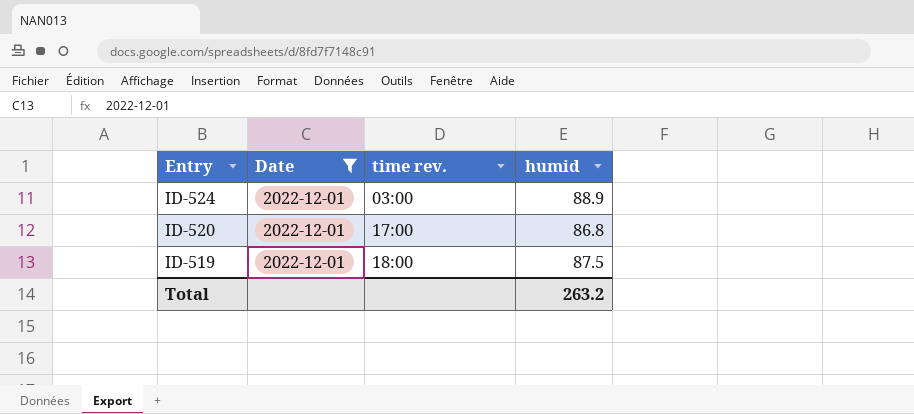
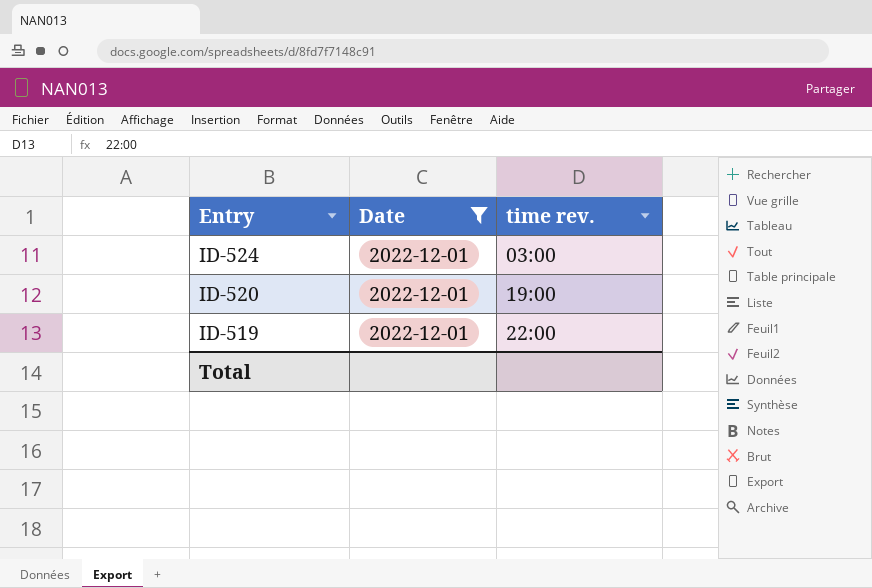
column humid | position: 4 -> none
ID-520 | time rev.: 17:00 -> 19:00
ID-519 | time rev.: 18:00 -> 22:00

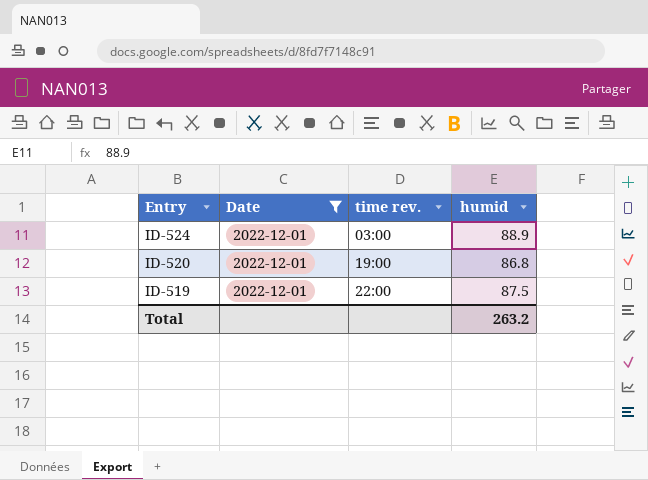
column humid | position: none -> 4

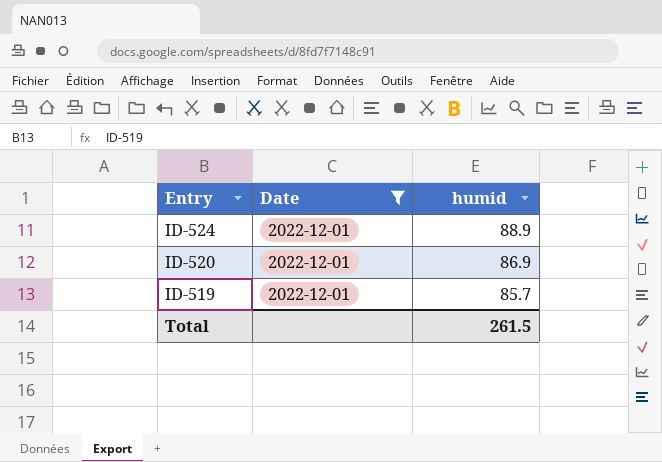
column time rev. | position: 3 -> none
ID-520 | humid: 86.8 -> 86.9
ID-519 | humid: 87.5 -> 85.7
Total | humid: 263.2 -> 261.5

